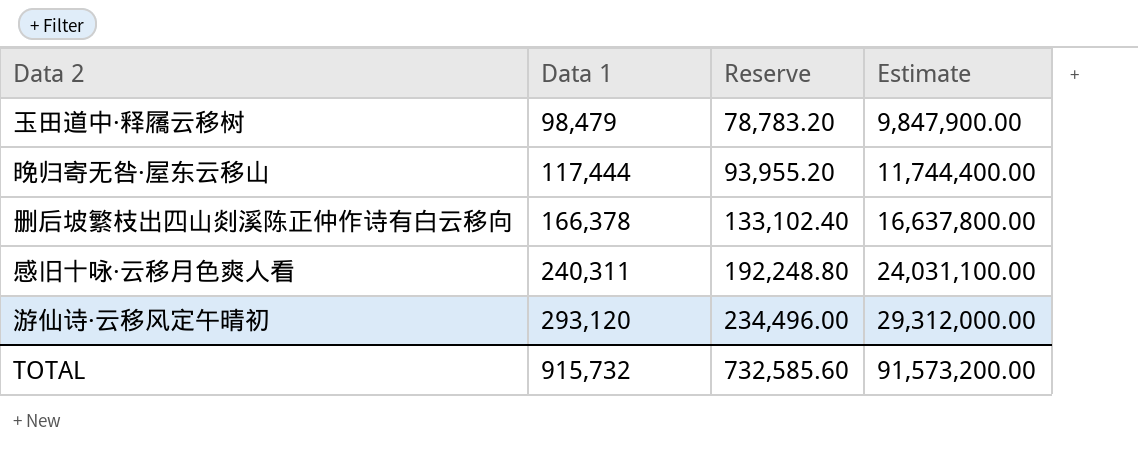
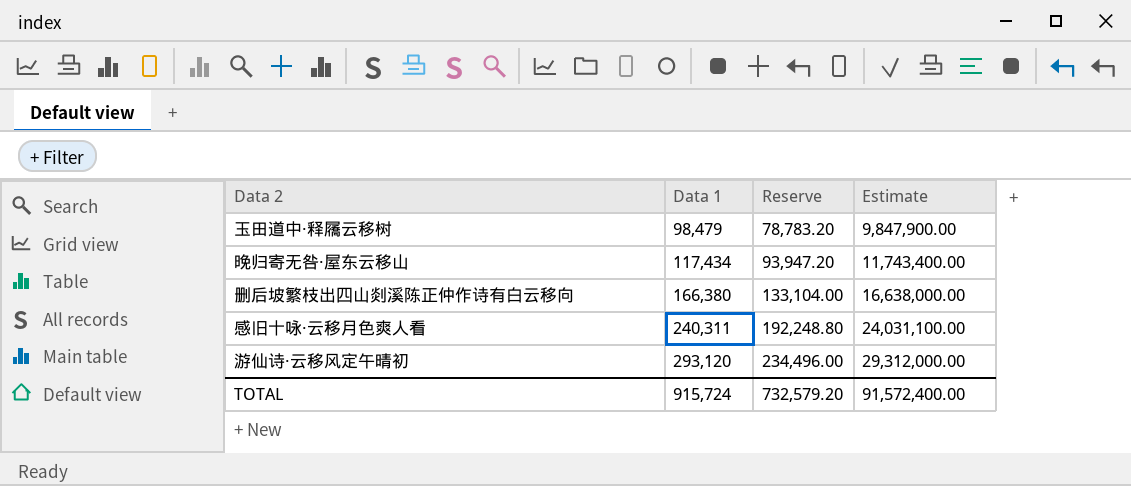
晚归寄无咎·屋东云移山 | Data 1: 117,444 -> 117,434
晚归寄无咎·屋东云移山 | Reserve: 93,955.20 -> 93,947.20
晚归寄无咎·屋东云移山 | Estimate: 11,744,400.00 -> 11,743,400.00
删后坡繁枝出四山剡溪陈正仲作诗有白云移向 | Data 1: 166,378 -> 166,380
删后坡繁枝出四山剡溪陈正仲作诗有白云移向 | Reserve: 133,102.40 -> 133,104.00
删后坡繁枝出四山剡溪陈正仲作诗有白云移向 | Estimate: 16,637,800.00 -> 16,638,000.00
TOTAL | Data 1: 915,732 -> 915,724
TOTAL | Reserve: 732,585.60 -> 732,579.20
TOTAL | Estimate: 91,573,200.00 -> 91,572,400.00

